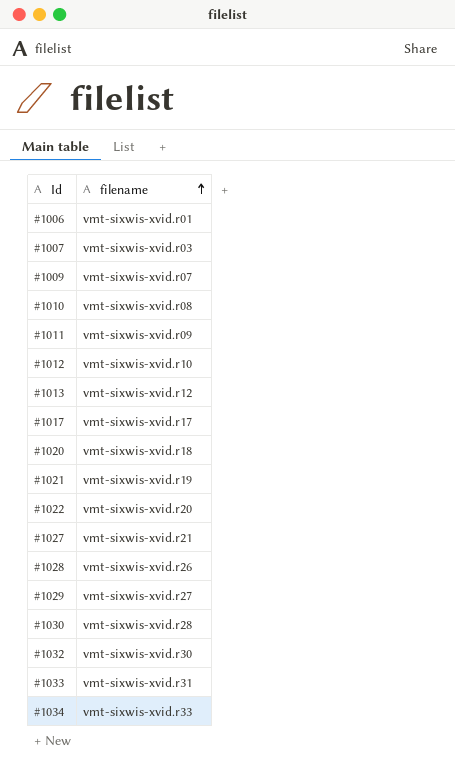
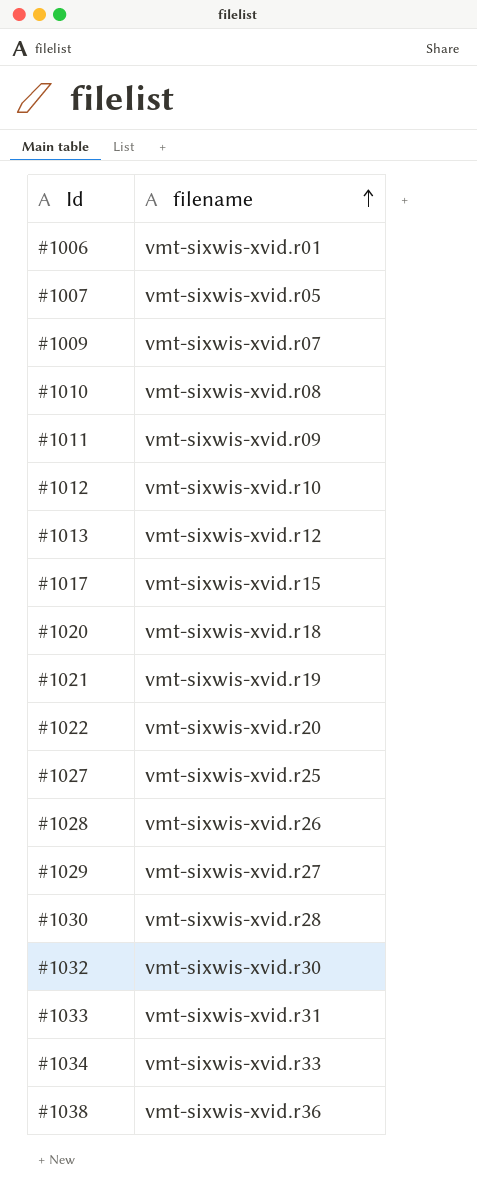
#1007 | filename: vmt-sixwis-xvid.r03 -> vmt-sixwis-xvid.r05
#1017 | filename: vmt-sixwis-xvid.r17 -> vmt-sixwis-xvid.r15
#1027 | filename: vmt-sixwis-xvid.r21 -> vmt-sixwis-xvid.r25
row #1038: none -> vmt-sixwis-xvid.r36

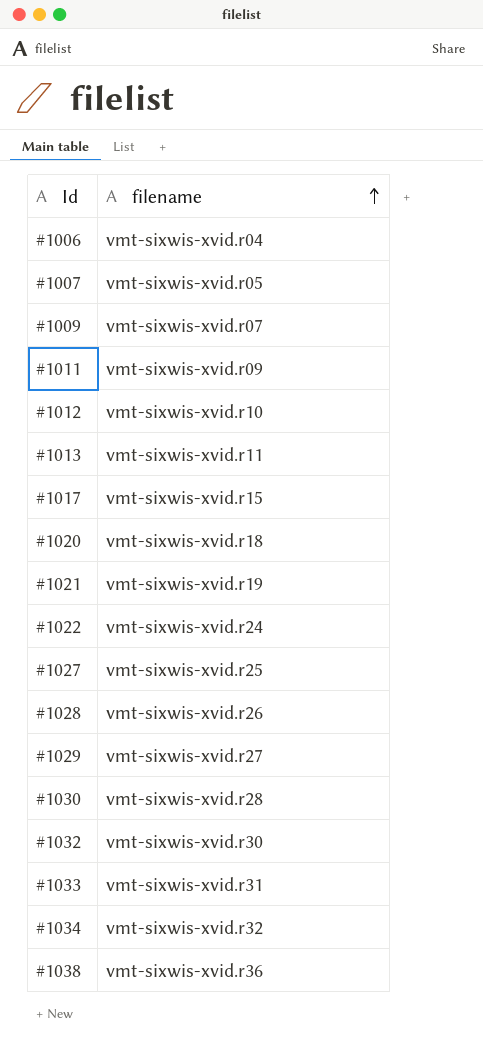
row #1010: vmt-sixwis-xvid.r08 -> none
#1006 | filename: vmt-sixwis-xvid.r01 -> vmt-sixwis-xvid.r04
#1013 | filename: vmt-sixwis-xvid.r12 -> vmt-sixwis-xvid.r11
#1022 | filename: vmt-sixwis-xvid.r20 -> vmt-sixwis-xvid.r24
#1034 | filename: vmt-sixwis-xvid.r33 -> vmt-sixwis-xvid.r32

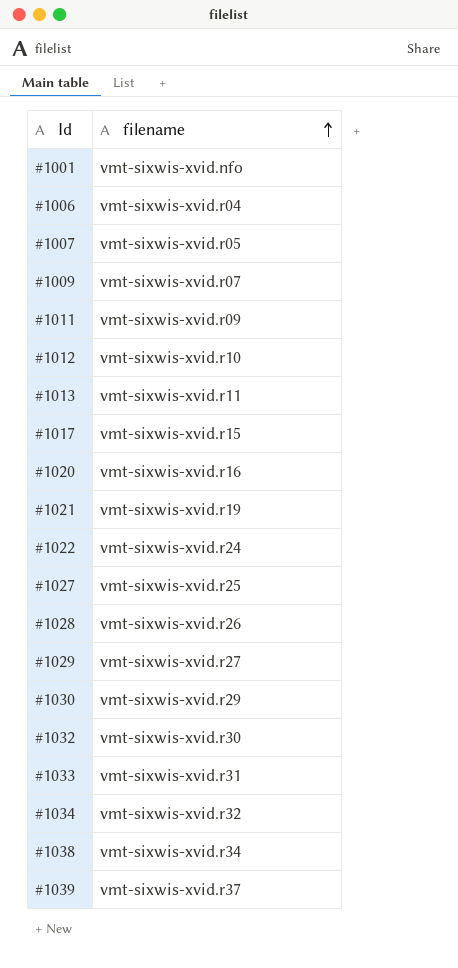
row #1001: none -> vmt-sixwis-xvid.nfo
#1020 | filename: vmt-sixwis-xvid.r18 -> vmt-sixwis-xvid.r16
#1030 | filename: vmt-sixwis-xvid.r28 -> vmt-sixwis-xvid.r29
#1038 | filename: vmt-sixwis-xvid.r36 -> vmt-sixwis-xvid.r34
row #1039: none -> vmt-sixwis-xvid.r37

